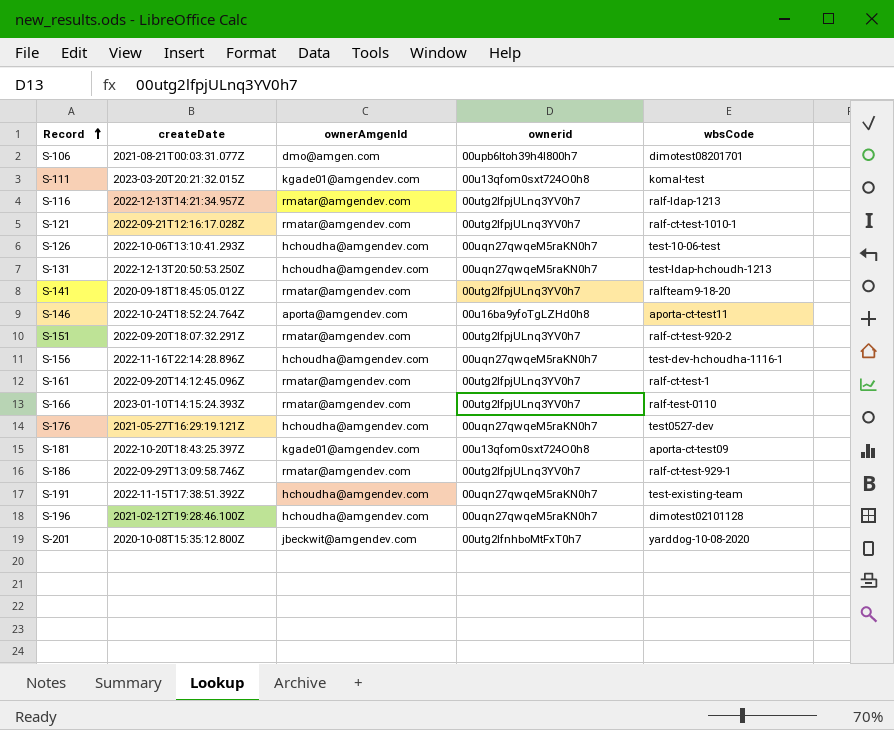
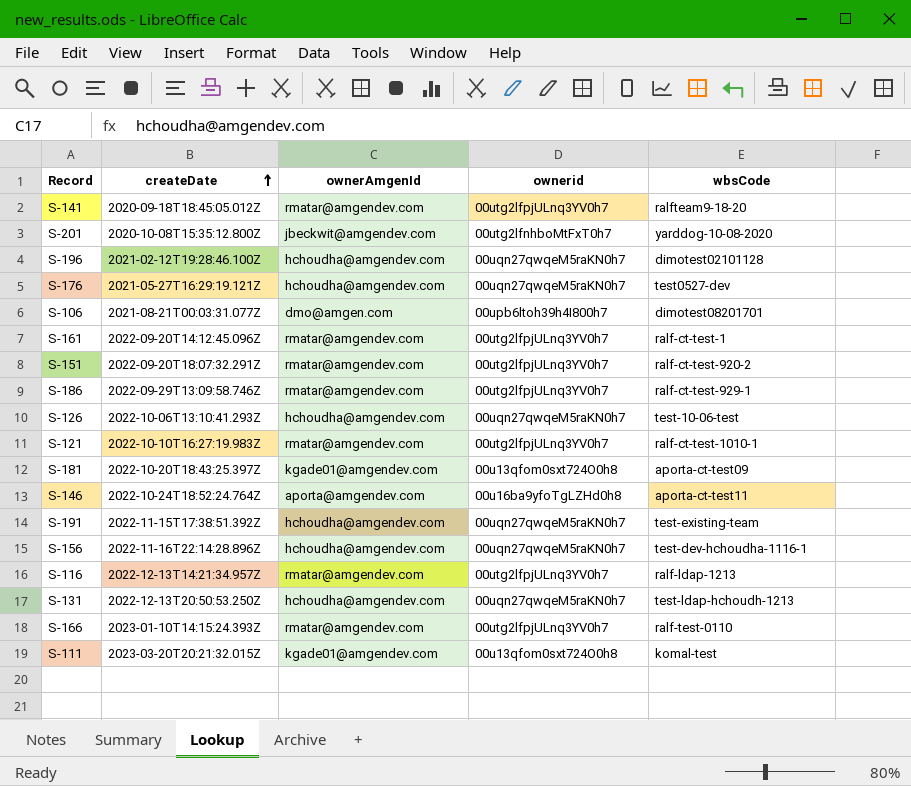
row order: Record ascending -> createDate ascending
S-121 | createDate: 2022-09-21T12:16:17.028Z -> 2022-10-10T16:27:19.983Z

